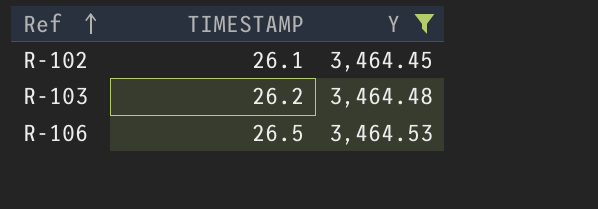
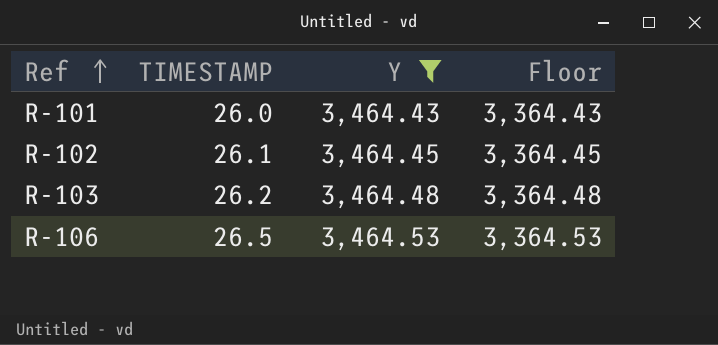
column Floor | formula: none -> [Y] - 100
row R-101: none -> 26.0 | 3,464.43 | 3,364.43

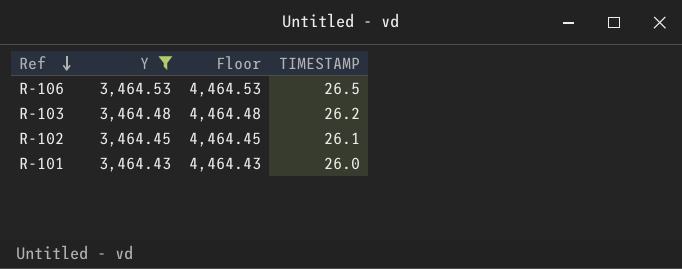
row order: Ref ascending -> Ref descending
column Floor | formula: [Y] - 100 -> [Y] + 1000
column TIMESTAMP | position: 2 -> 4

